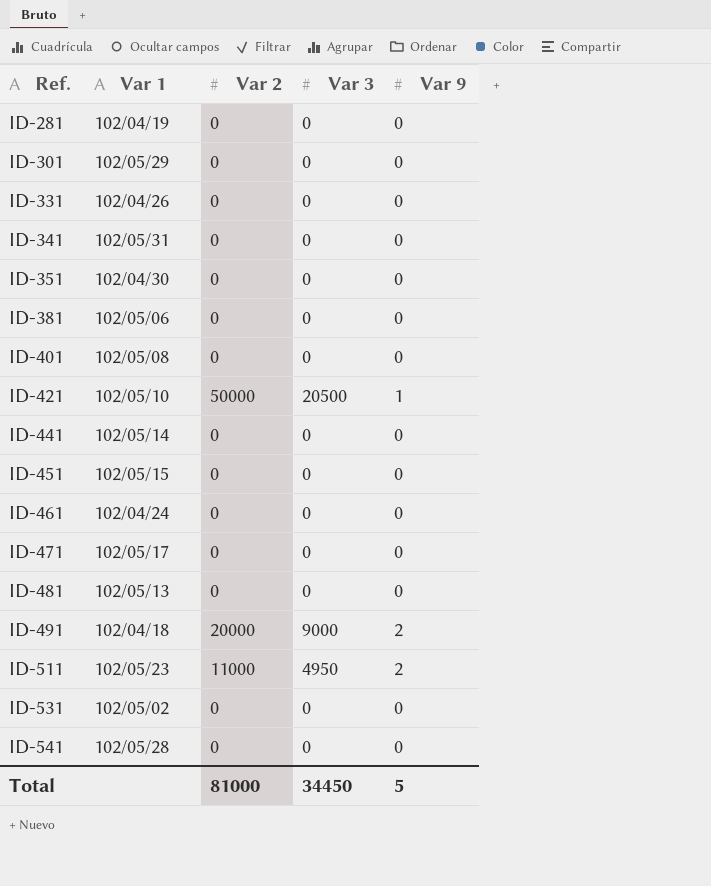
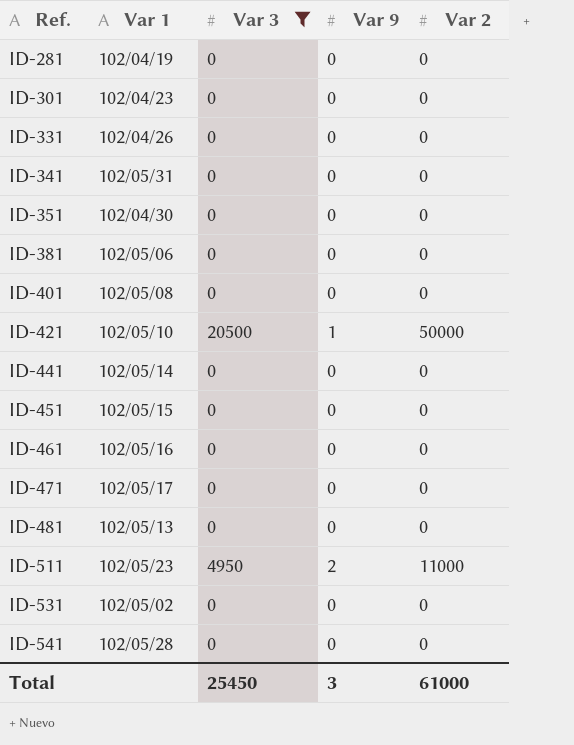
filter: none -> Var 3 != 9000
column Var 2 | position: 3 -> 5
ID-301 | Var 1: 102/05/29 -> 102/04/23
ID-461 | Var 1: 102/04/24 -> 102/05/16
Total | Var 3: 34450 -> 25450
Total | Var 9: 5 -> 3
Total | Var 2: 81000 -> 61000

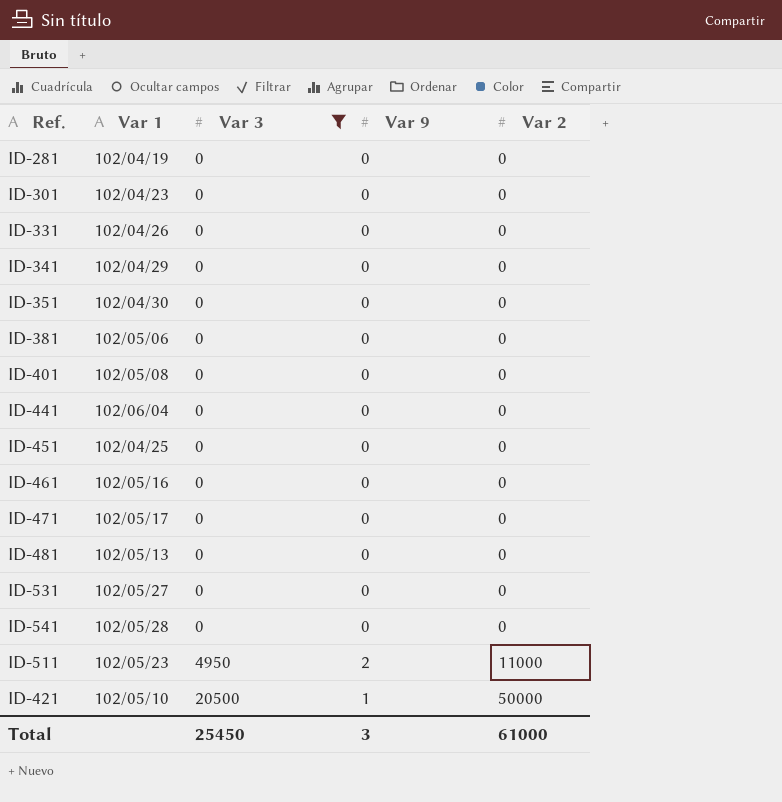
row order: Ref. ascending -> Var 3 ascending
ID-341 | Var 1: 102/05/31 -> 102/04/29
ID-441 | Var 1: 102/05/14 -> 102/06/04
ID-451 | Var 1: 102/05/15 -> 102/04/25
ID-531 | Var 1: 102/05/02 -> 102/05/27

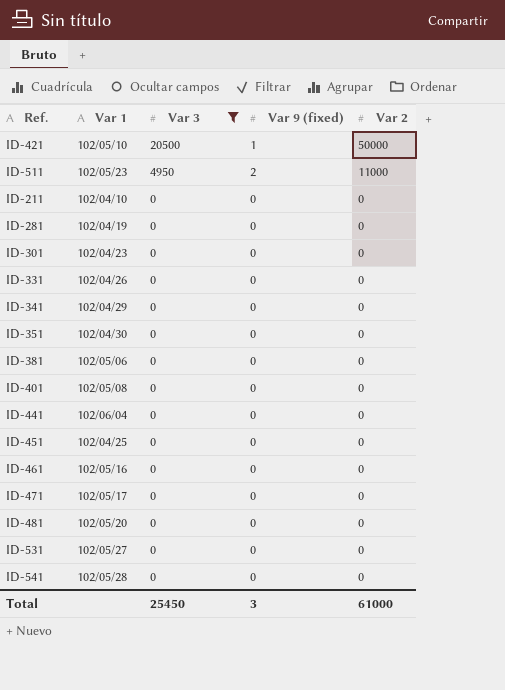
row order: Var 3 ascending -> Var 3 descending
column name: Var 9 -> Var 9 (fixed)
row ID-211: none -> 102/04/10 | 0 | 0 | 0
ID-481 | Var 1: 102/05/13 -> 102/05/20

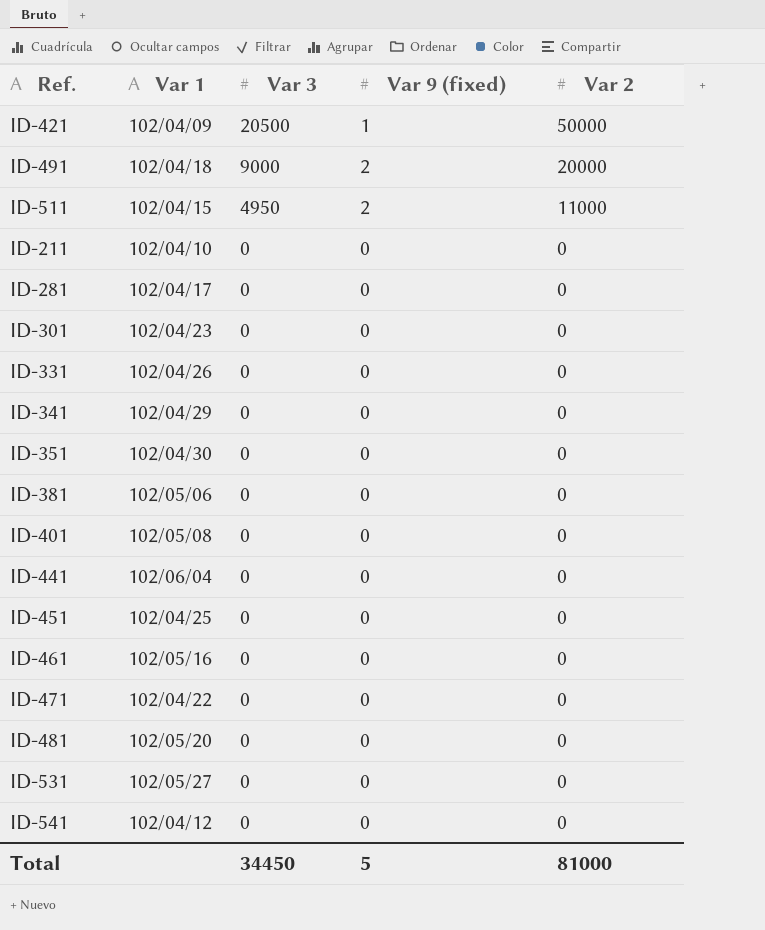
filter: Var 3 != 9000 -> none
ID-421 | Var 1: 102/05/10 -> 102/04/09
ID-511 | Var 1: 102/05/23 -> 102/04/15
ID-281 | Var 1: 102/04/19 -> 102/04/17
ID-471 | Var 1: 102/05/17 -> 102/04/22
ID-541 | Var 1: 102/05/28 -> 102/04/12
Total | Var 3: 25450 -> 34450
Total | Var 9 (fixed): 3 -> 5
Total | Var 2: 61000 -> 81000

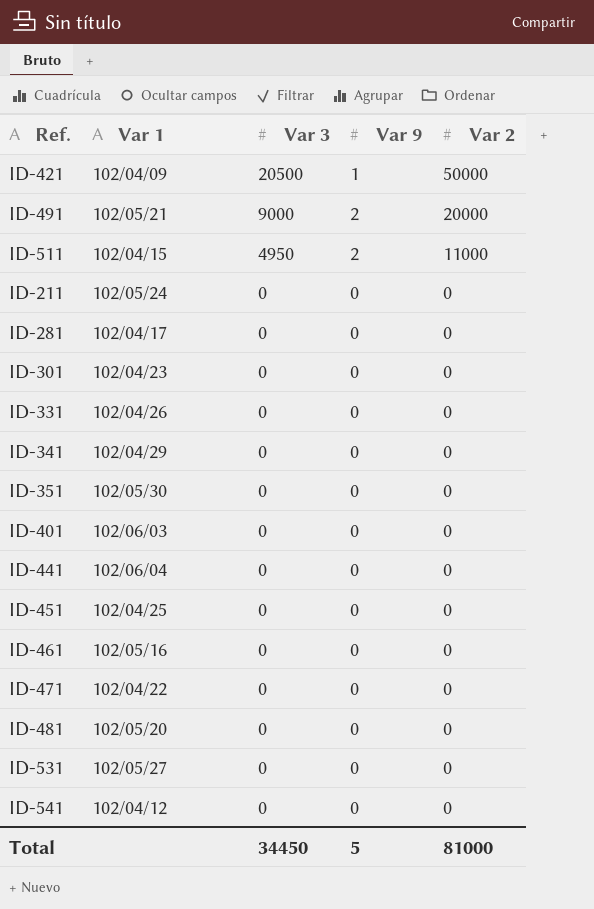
column name: Var 9 (fixed) -> Var 9
row ID-381: 102/05/06 | 0 | 0 | 0 -> none
ID-491 | Var 1: 102/04/18 -> 102/05/21
ID-211 | Var 1: 102/04/10 -> 102/05/24
ID-351 | Var 1: 102/04/30 -> 102/05/30
ID-401 | Var 1: 102/05/08 -> 102/06/03

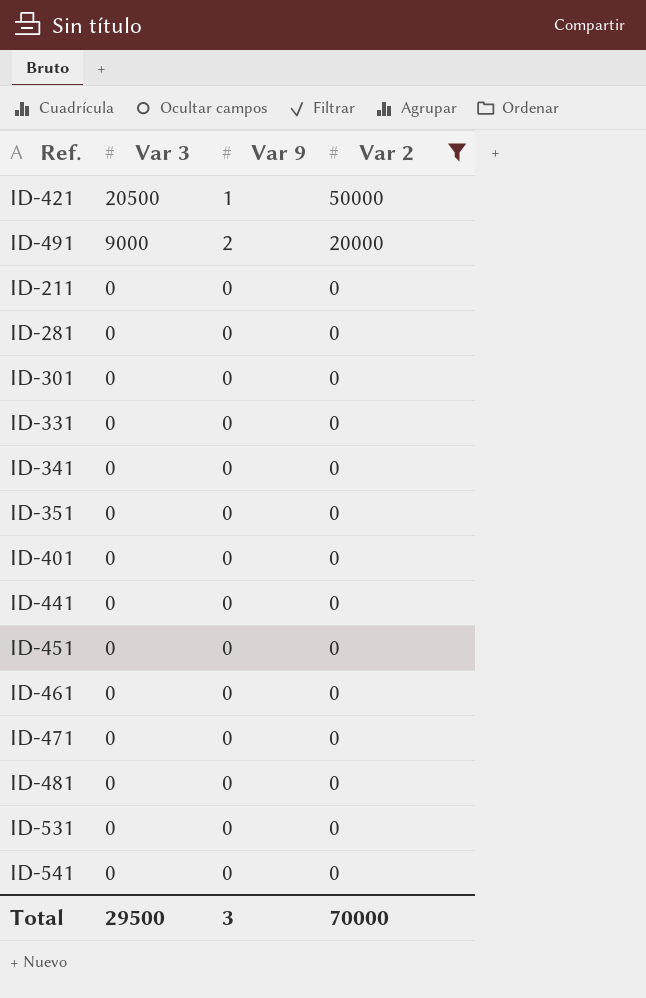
filter: none -> Var 2 != 11000
column Var 1 | position: 2 -> none
Total | Var 3: 34450 -> 29500
Total | Var 9: 5 -> 3
Total | Var 2: 81000 -> 70000

